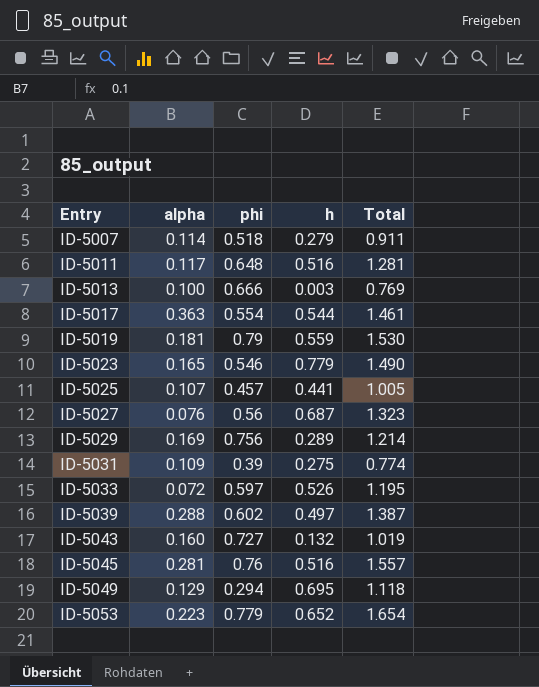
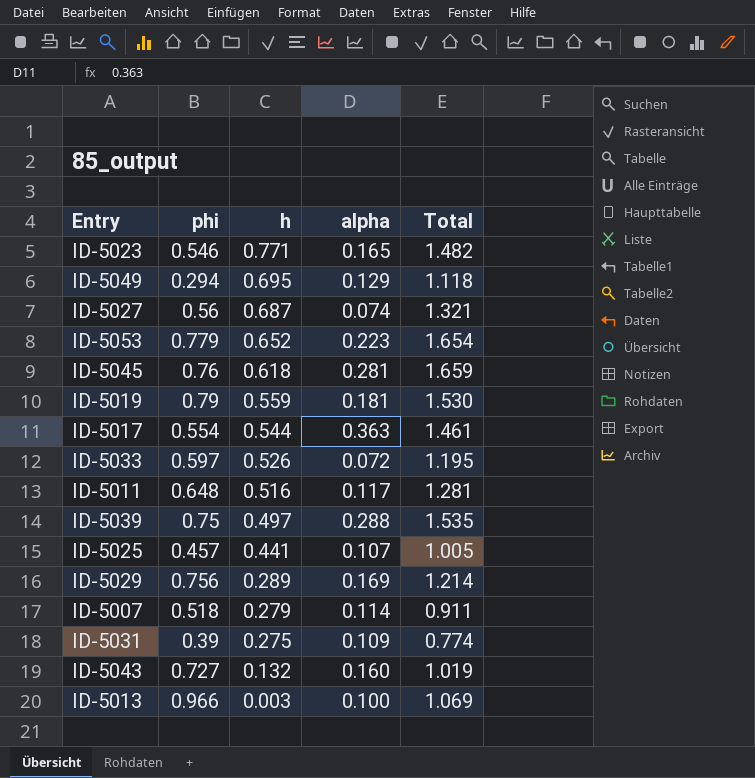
row order: Entry ascending -> h descending
column alpha | position: 2 -> 4
ID-5023 | h: 0.779 -> 0.771
ID-5023 | Total: 1.490 -> 1.482
ID-5027 | alpha: 0.076 -> 0.074
ID-5027 | Total: 1.323 -> 1.321
ID-5045 | h: 0.516 -> 0.618
ID-5045 | Total: 1.557 -> 1.659
ID-5039 | phi: 0.602 -> 0.75
ID-5039 | Total: 1.387 -> 1.535
ID-5013 | phi: 0.666 -> 0.966
ID-5013 | Total: 0.769 -> 1.069

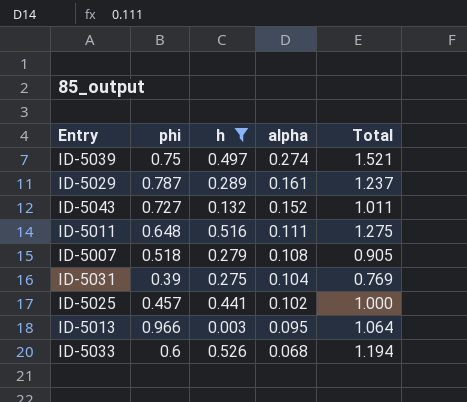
filter: none -> h <= 0.526
row order: h descending -> alpha descending
ID-5039 | alpha: 0.288 -> 0.274
ID-5039 | Total: 1.535 -> 1.521
ID-5029 | phi: 0.756 -> 0.787
ID-5029 | alpha: 0.169 -> 0.161
ID-5029 | Total: 1.214 -> 1.237
ID-5043 | alpha: 0.160 -> 0.152
ID-5043 | Total: 1.019 -> 1.011
ID-5011 | alpha: 0.117 -> 0.111
ID-5011 | Total: 1.281 -> 1.275
ID-5007 | alpha: 0.114 -> 0.108
ID-5007 | Total: 0.911 -> 0.905
ID-5031 | alpha: 0.109 -> 0.104
ID-5031 | Total: 0.774 -> 0.769
ID-5025 | alpha: 0.107 -> 0.102
ID-5025 | Total: 1.005 -> 1.000
ID-5013 | alpha: 0.100 -> 0.095
ID-5013 | Total: 1.069 -> 1.064
ID-5033 | phi: 0.597 -> 0.6
ID-5033 | alpha: 0.072 -> 0.068
ID-5033 | Total: 1.195 -> 1.194

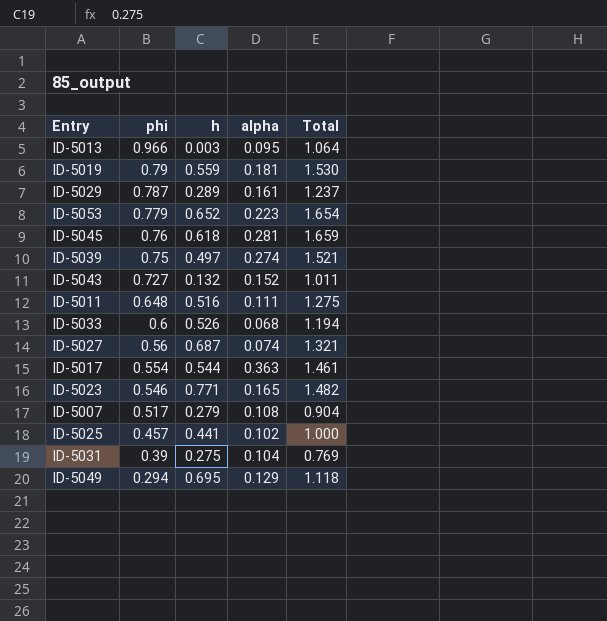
filter: h <= 0.526 -> none
row order: alpha descending -> phi descending
ID-5007 | phi: 0.518 -> 0.517
ID-5007 | Total: 0.905 -> 0.904

